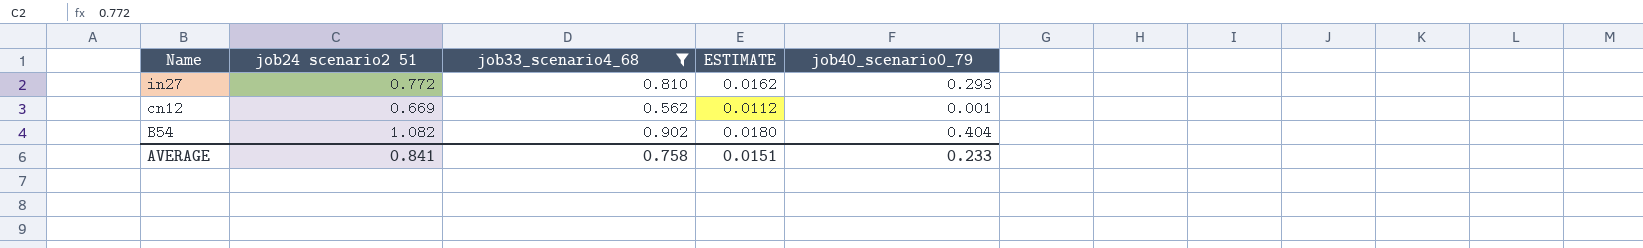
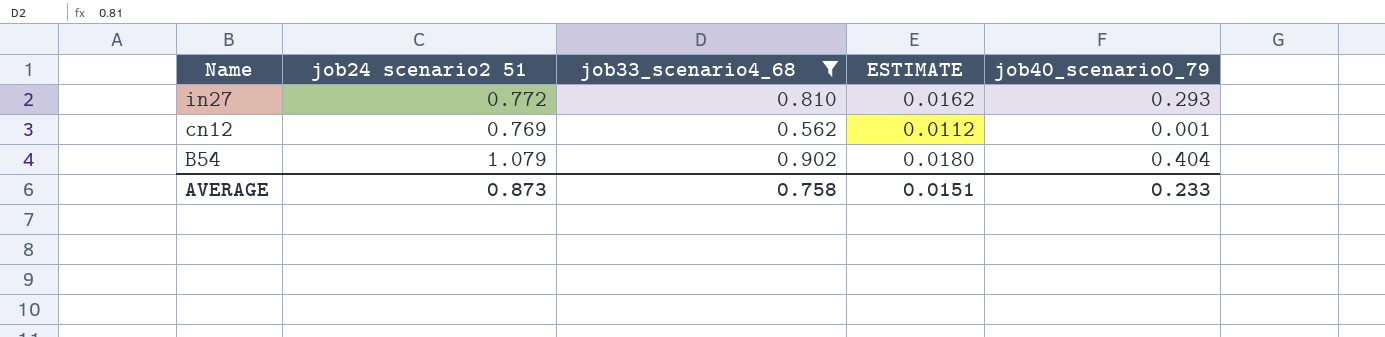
cn12 | job24 scenario2 51: 0.669 -> 0.769
B54 | job24 scenario2 51: 1.082 -> 1.079
AVERAGE | job24 scenario2 51: 0.841 -> 0.873

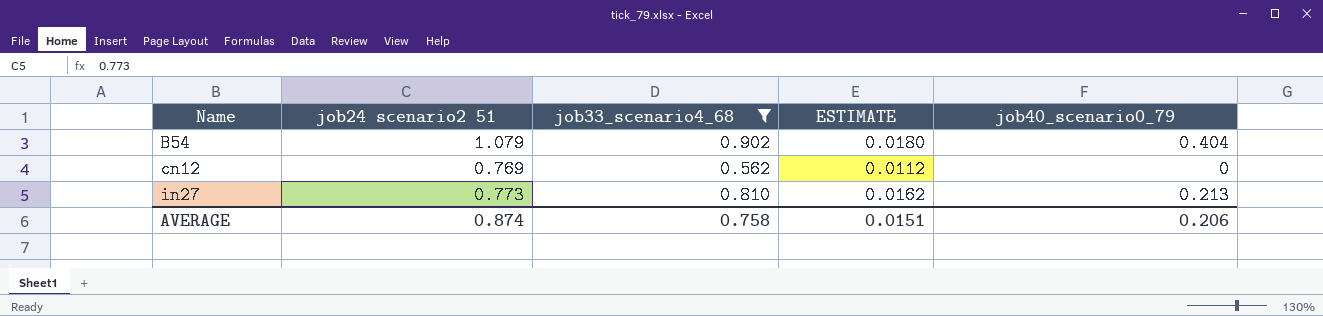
row order: Name descending -> Name ascending
cn12 | job40_scenario0_79: 0.001 -> 0
in27 | job24 scenario2 51: 0.772 -> 0.773
in27 | job40_scenario0_79: 0.293 -> 0.213
AVERAGE | job24 scenario2 51: 0.873 -> 0.874
AVERAGE | job40_scenario0_79: 0.233 -> 0.206

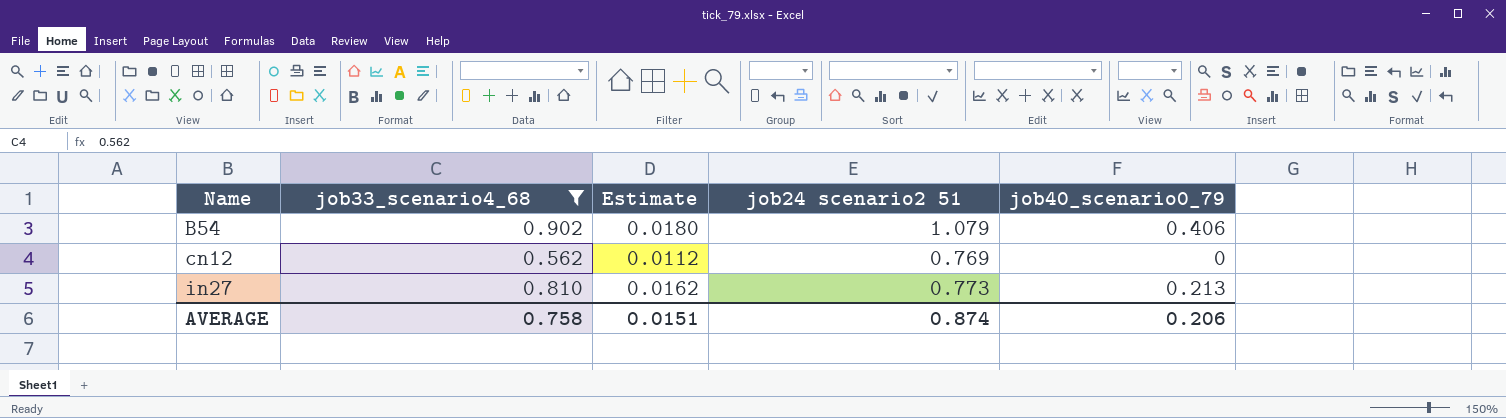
column name: ESTIMATE -> Estimate
column job24 scenario2 51 | position: 2 -> 4
B54 | job40_scenario0_79: 0.404 -> 0.406

